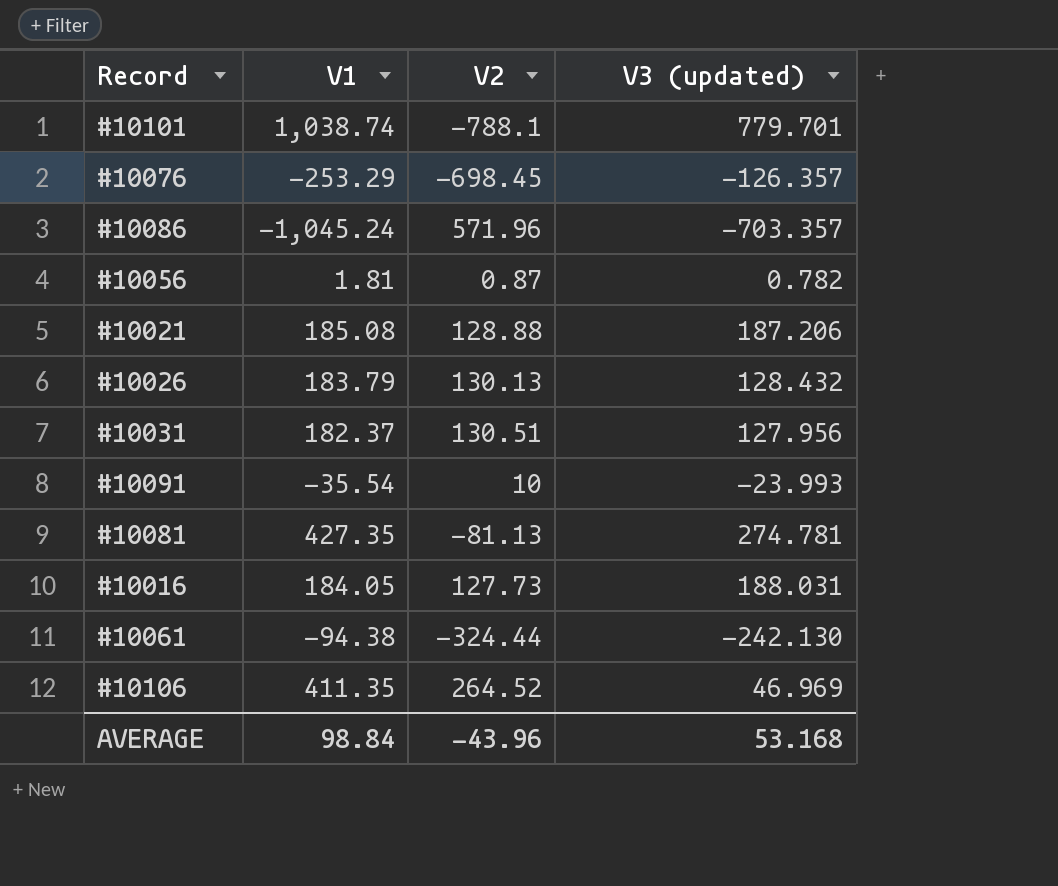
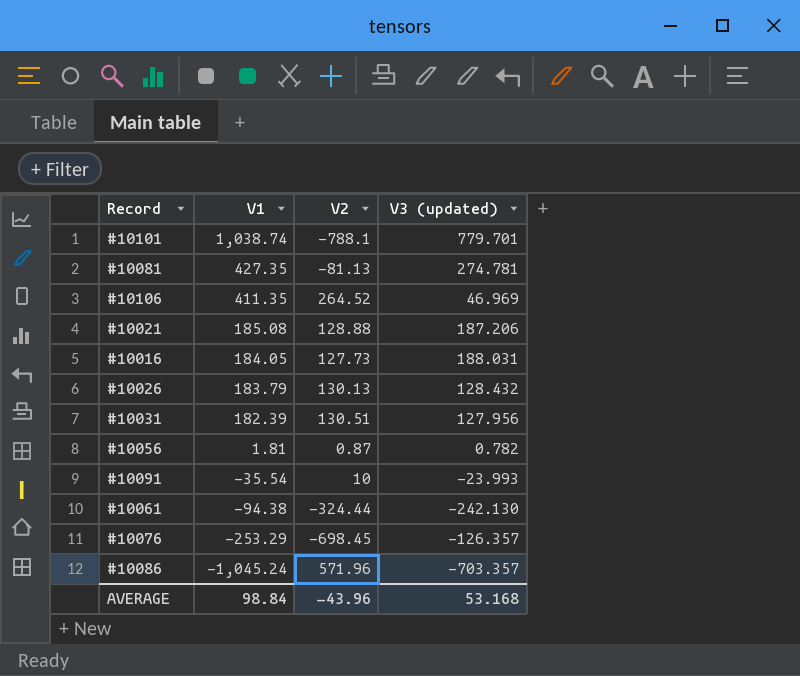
row order: none -> V1 descending
#10031 | V1: 182.37 -> 182.39

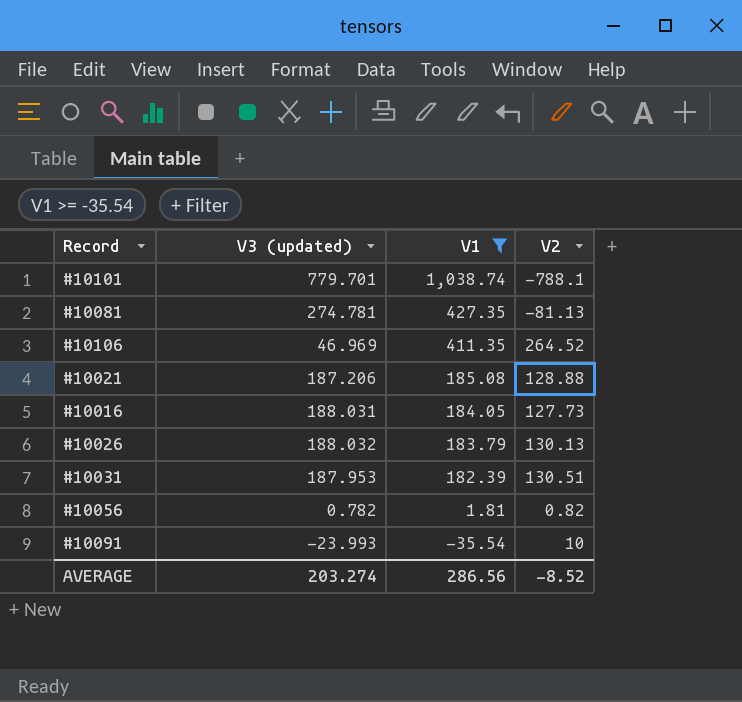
filter: none -> V1 >= -35.54
column V3 (updated) | position: 4 -> 2
#10026 | V3 (updated): 128.432 -> 188.032
#10031 | V3 (updated): 127.956 -> 187.953
#10056 | V2: 0.87 -> 0.82
AVERAGE | V3 (updated): 53.168 -> 203.274
AVERAGE | V1: 98.84 -> 286.56
AVERAGE | V2: -43.96 -> -8.52

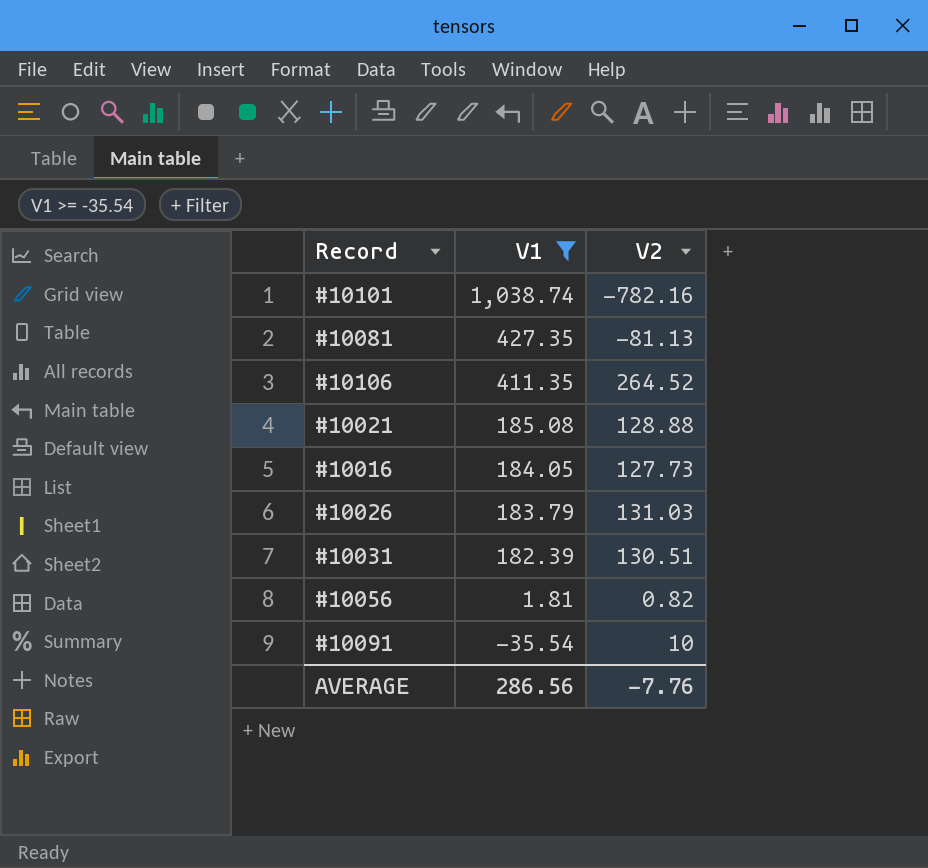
column V3 (updated) | position: 2 -> none
#10101 | V2: -788.1 -> -782.16
#10026 | V2: 130.13 -> 131.03
AVERAGE | V2: -8.52 -> -7.76

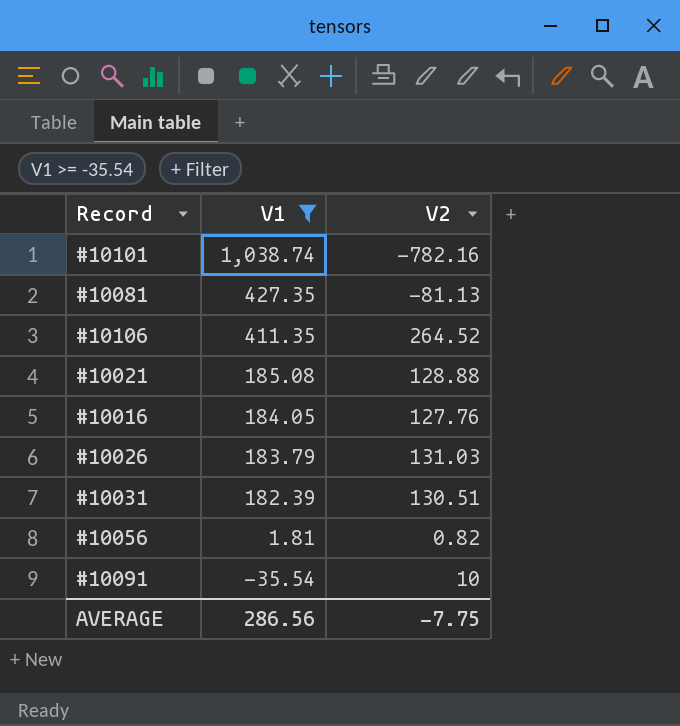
#10016 | V2: 127.73 -> 127.76
AVERAGE | V2: -7.76 -> -7.75

